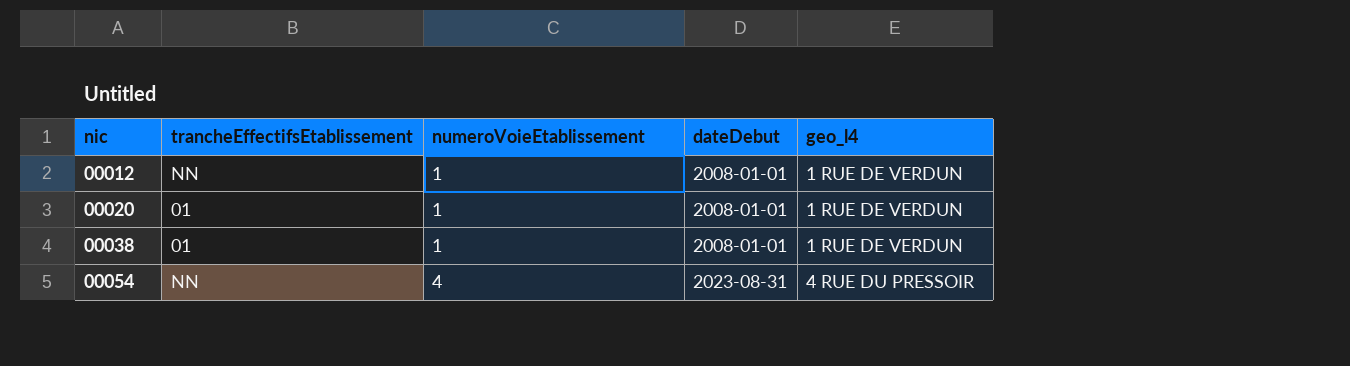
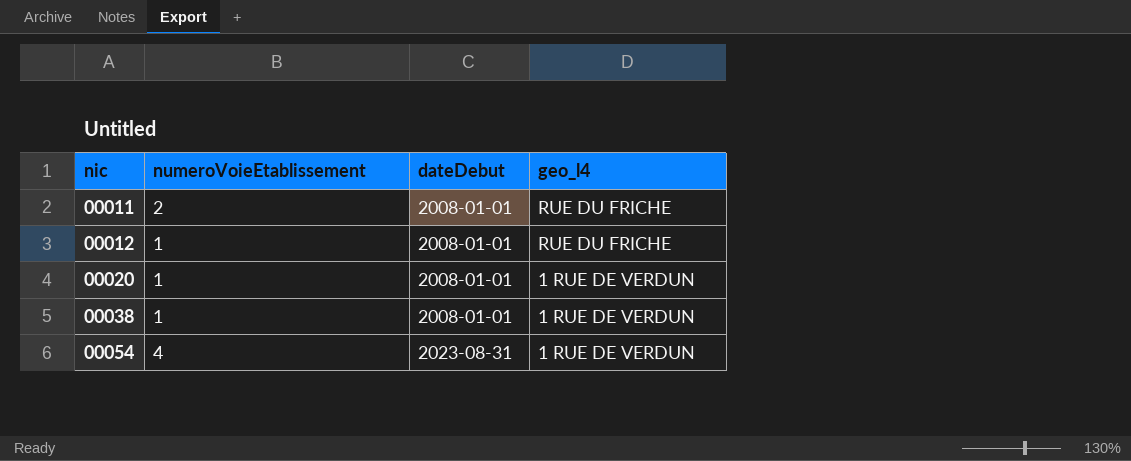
column trancheEffectifsEtablissement | position: 2 -> none
row 00011: none -> 2 | 2008-01-01 | RUE DU FRICHE
00012 | geo_l4: 1 RUE DE VERDUN -> RUE DU FRICHE
00054 | geo_l4: 4 RUE DU PRESSOIR -> 1 RUE DE VERDUN

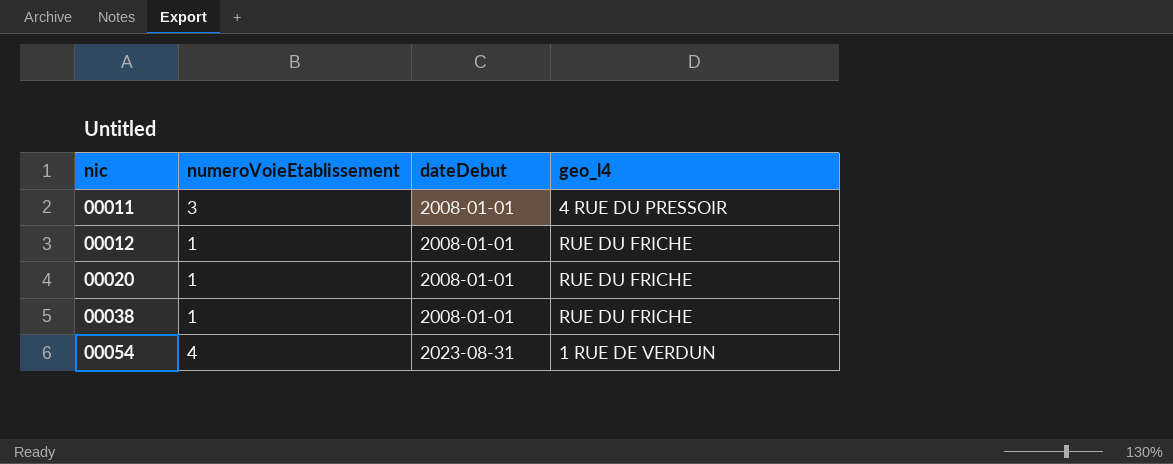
00011 | numeroVoieEtablissement: 2 -> 3
00011 | geo_l4: RUE DU FRICHE -> 4 RUE DU PRESSOIR
00020 | geo_l4: 1 RUE DE VERDUN -> RUE DU FRICHE
00038 | geo_l4: 1 RUE DE VERDUN -> RUE DU FRICHE

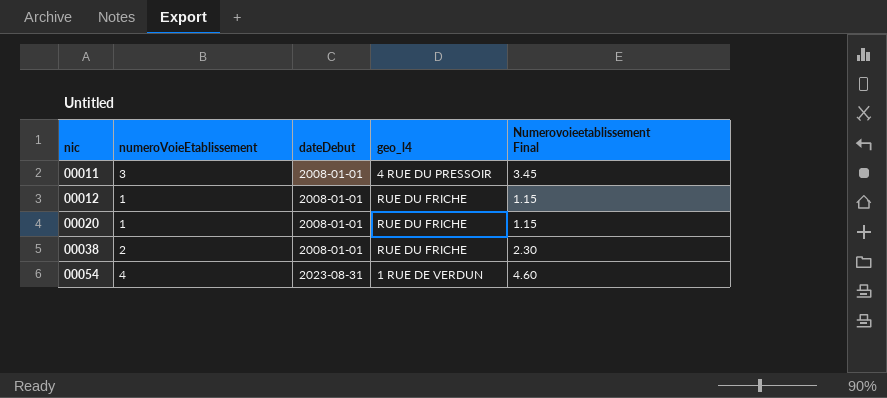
column Numerovoieetablissement Final | formula: none -> [numeroVoieEtablissement] * 1.15
00038 | numeroVoieEtablissement: 1 -> 2

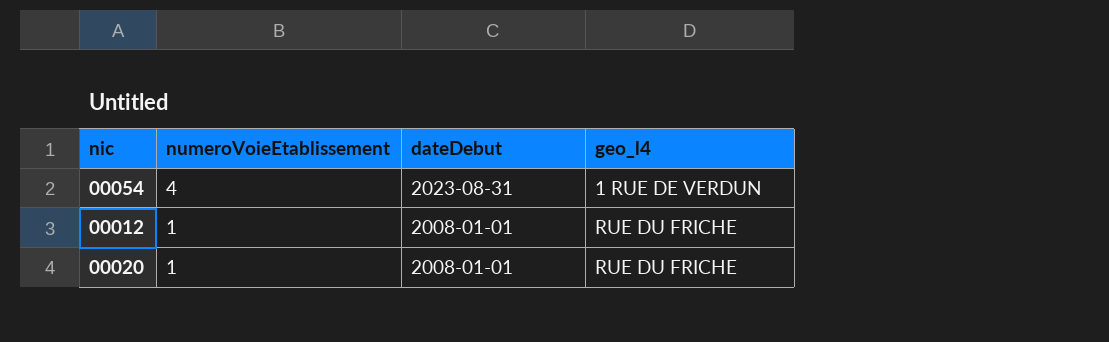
row order: nic ascending -> numeroVoieEtablissement descending
column Numerovoieetablissement Final | formula: [numeroVoieEtablissement] * 1.15 -> none
row 00011: 3 | 2008-01-01 | 4 RUE DU PRESSOIR | 3.45 -> none
row 00038: 2 | 2008-01-01 | RUE DU FRICHE | 2.30 -> none

